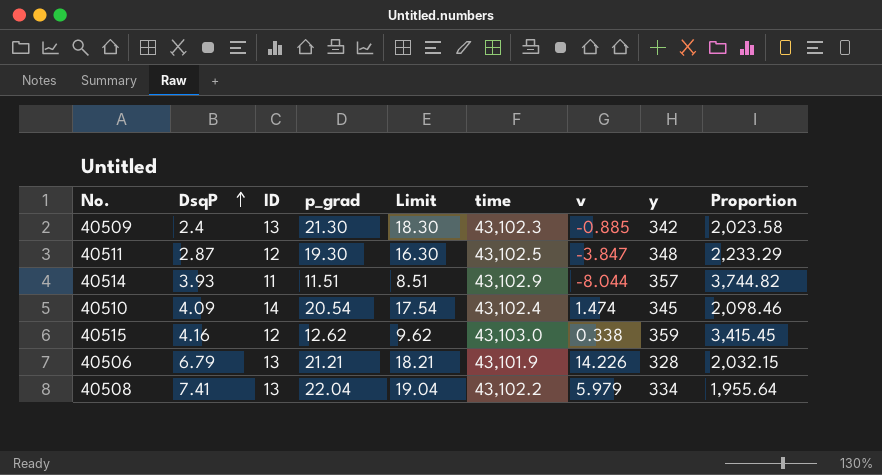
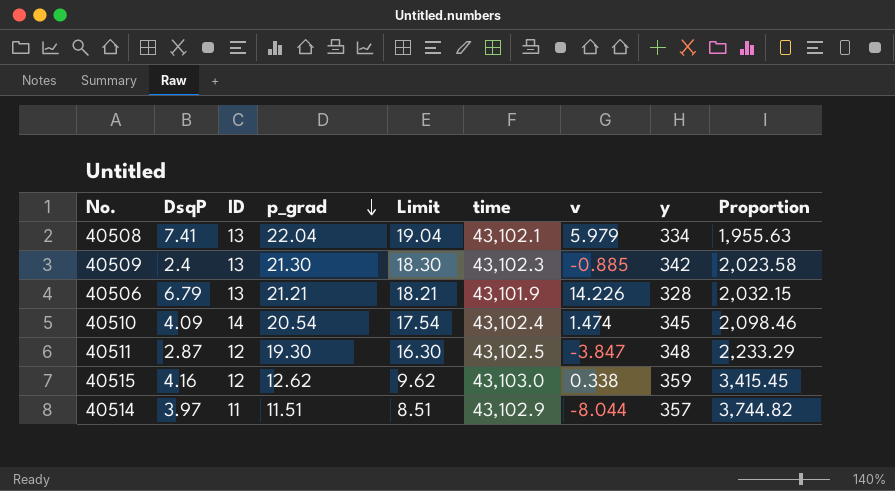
row order: DsqP ascending -> p_grad descending
40508 | time: 43,102.2 -> 43,102.1
40508 | Proportion: 1,955.64 -> 1,955.63
40514 | DsqP: 3.93 -> 3.97

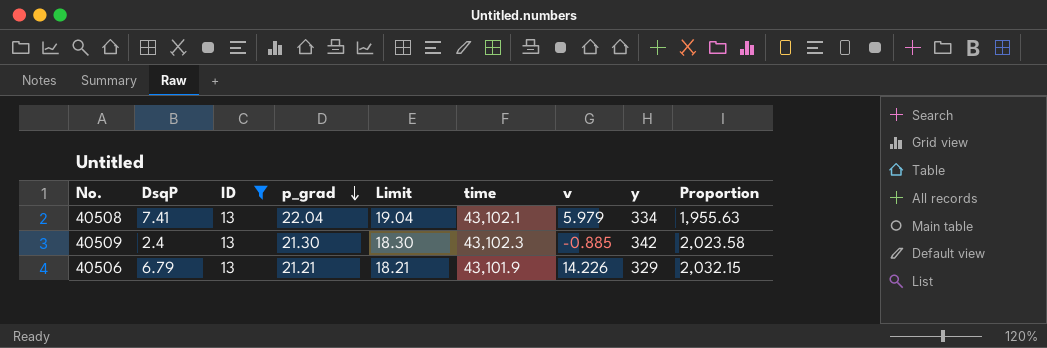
filter: none -> ID = 13
40506 | y: 328 -> 329

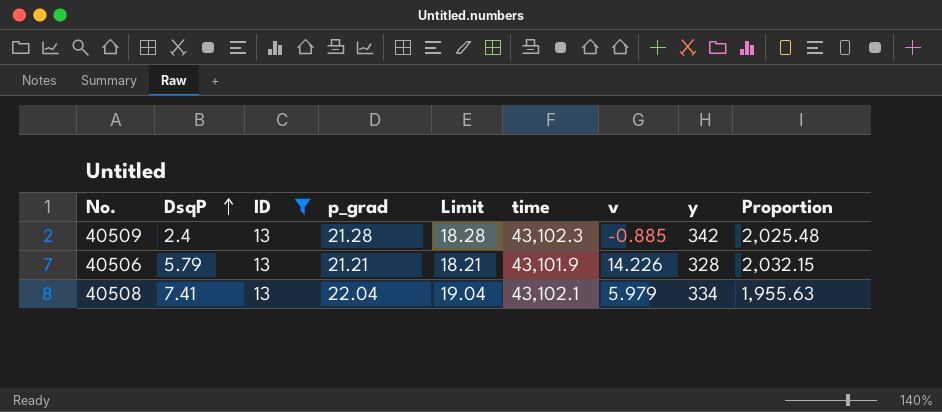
row order: p_grad descending -> DsqP ascending
40509 | p_grad: 21.30 -> 21.28
40509 | Limit: 18.30 -> 18.28
40509 | Proportion: 2,023.58 -> 2,025.48
40506 | DsqP: 6.79 -> 5.79
40506 | y: 329 -> 328

